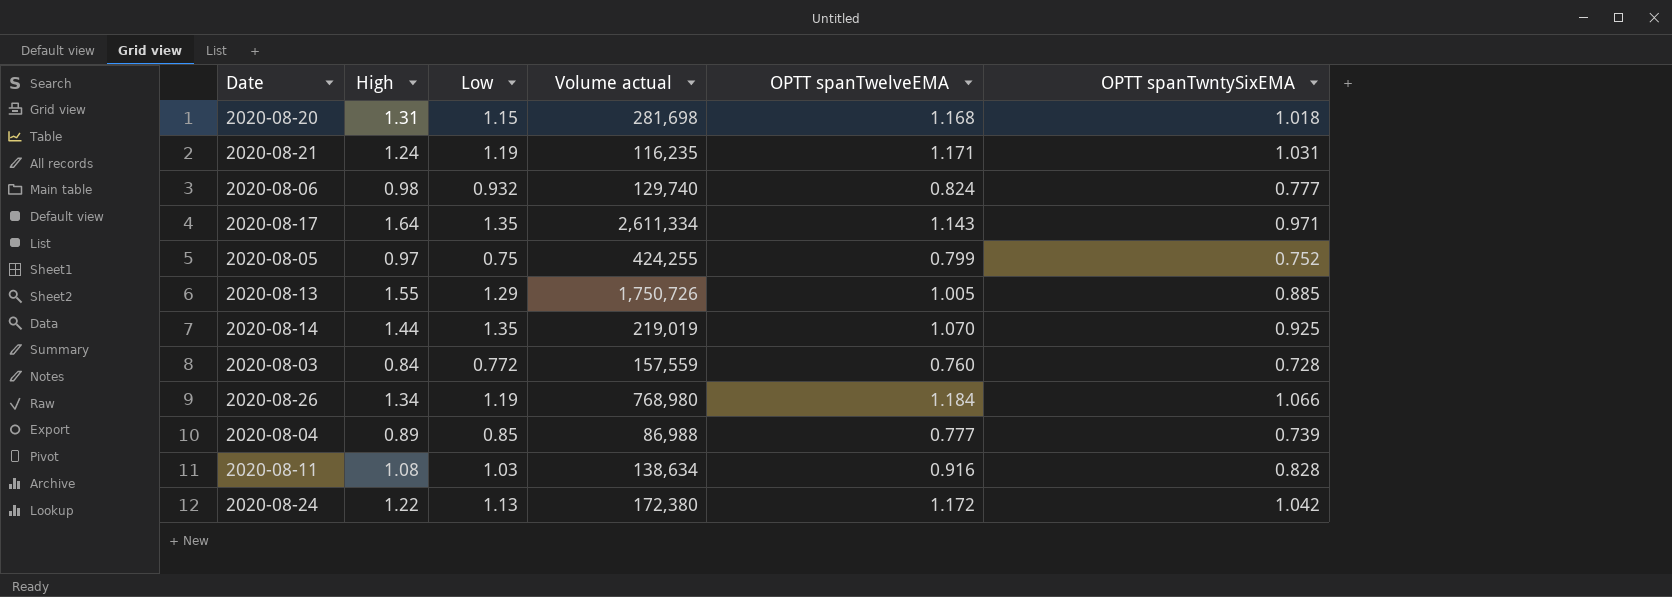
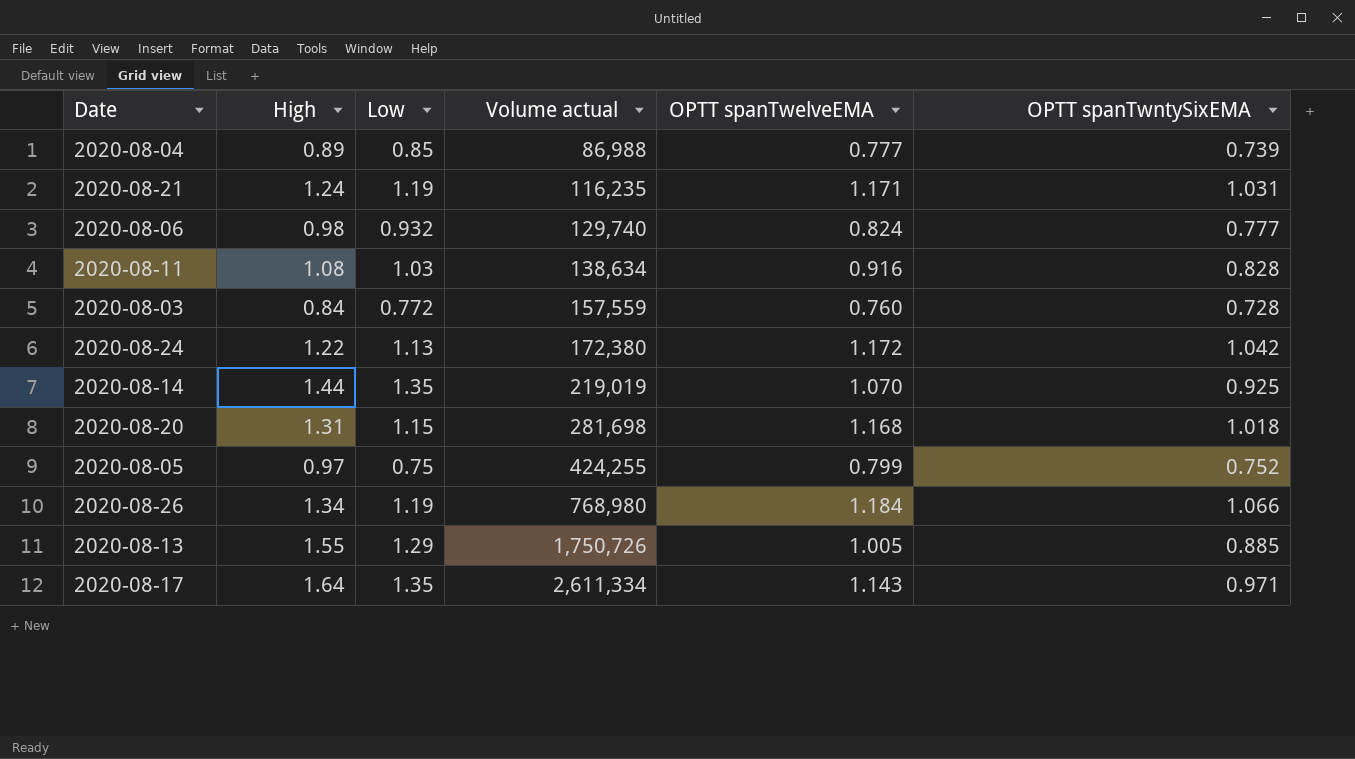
row order: none -> Volume actual ascending

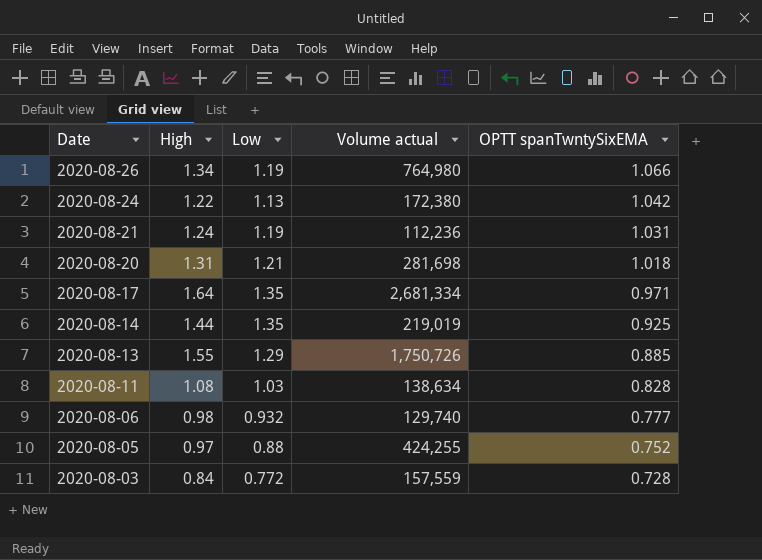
row order: Volume actual ascending -> Date descending
column OPTT spanTwelveEMA | position: 5 -> none
row 2020-08-04: 0.89 | 0.85 | 86,988 | 0.777 | 0.739 -> none
2020-08-26 | Volume actual: 768,980 -> 764,980
2020-08-21 | Volume actual: 116,235 -> 112,236
2020-08-20 | Low: 1.15 -> 1.21
2020-08-17 | Volume actual: 2,611,334 -> 2,681,334
2020-08-05 | Low: 0.75 -> 0.88

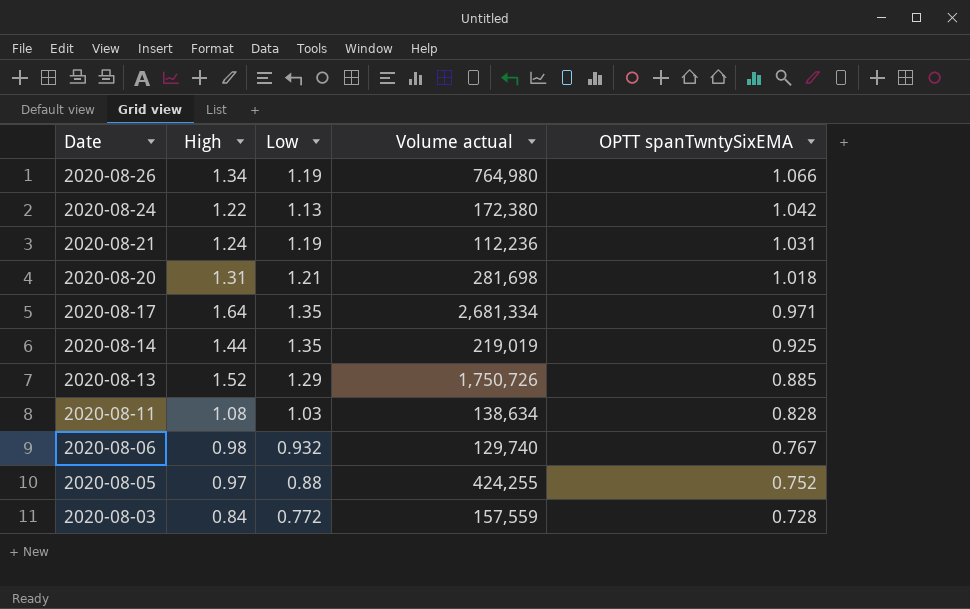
2020-08-13 | High: 1.55 -> 1.52
2020-08-06 | OPTT spanTwntySixEMA: 0.777 -> 0.767

